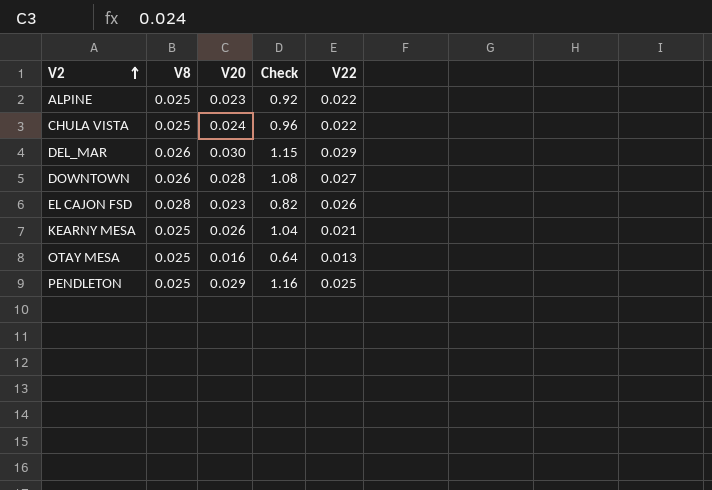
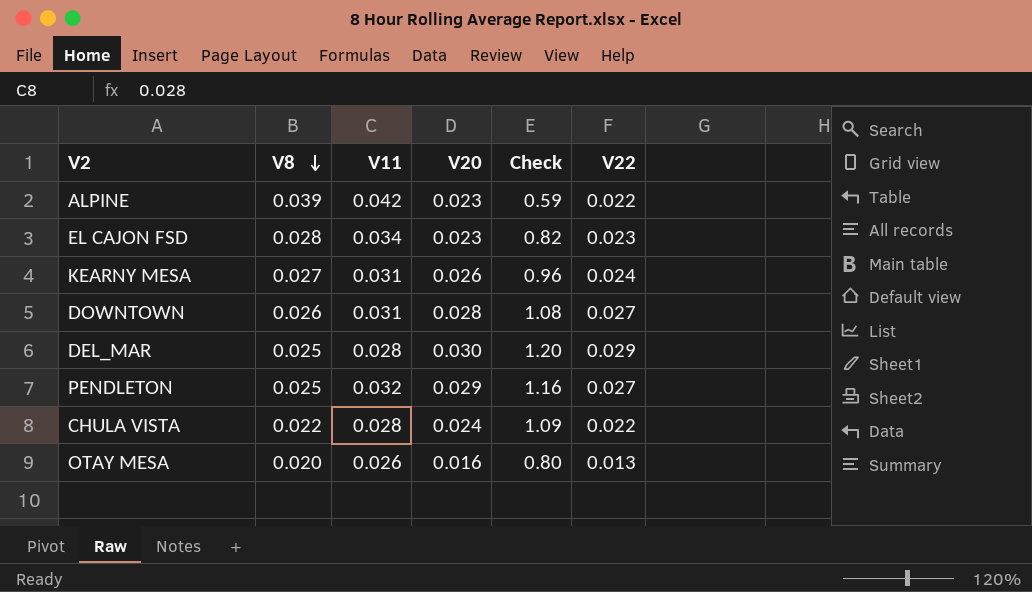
row order: V2 ascending -> V8 descending
column V11 | position: none -> 3
ALPINE | V8: 0.025 -> 0.039
ALPINE | Check: 0.92 -> 0.59
EL CAJON FSD | V22: 0.026 -> 0.023
KEARNY MESA | V8: 0.025 -> 0.027
KEARNY MESA | Check: 1.04 -> 0.96
KEARNY MESA | V22: 0.021 -> 0.024
DEL_MAR | V8: 0.026 -> 0.025
DEL_MAR | Check: 1.15 -> 1.20
PENDLETON | V22: 0.025 -> 0.027
CHULA VISTA | V8: 0.025 -> 0.022
CHULA VISTA | Check: 0.96 -> 1.09
OTAY MESA | V8: 0.025 -> 0.020
OTAY MESA | Check: 0.64 -> 0.80

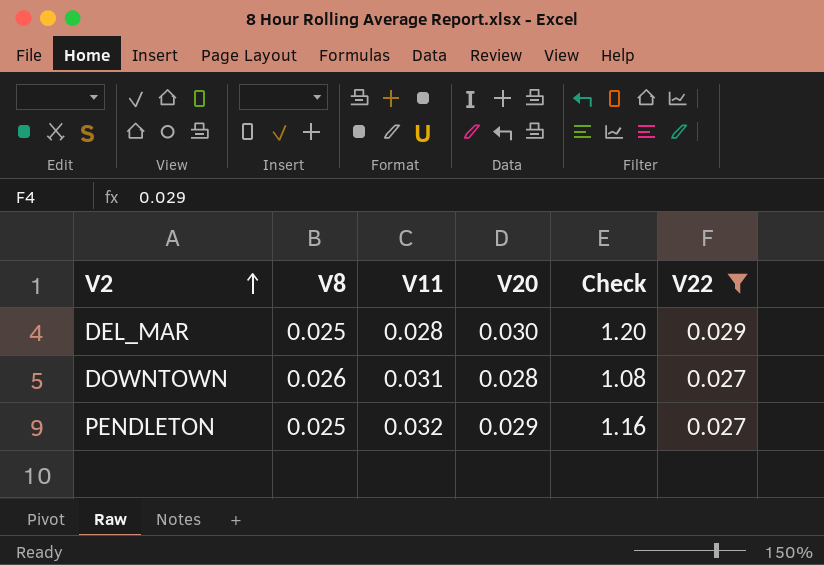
filter: none -> V22 >= 0.027
row order: V8 descending -> V2 ascending

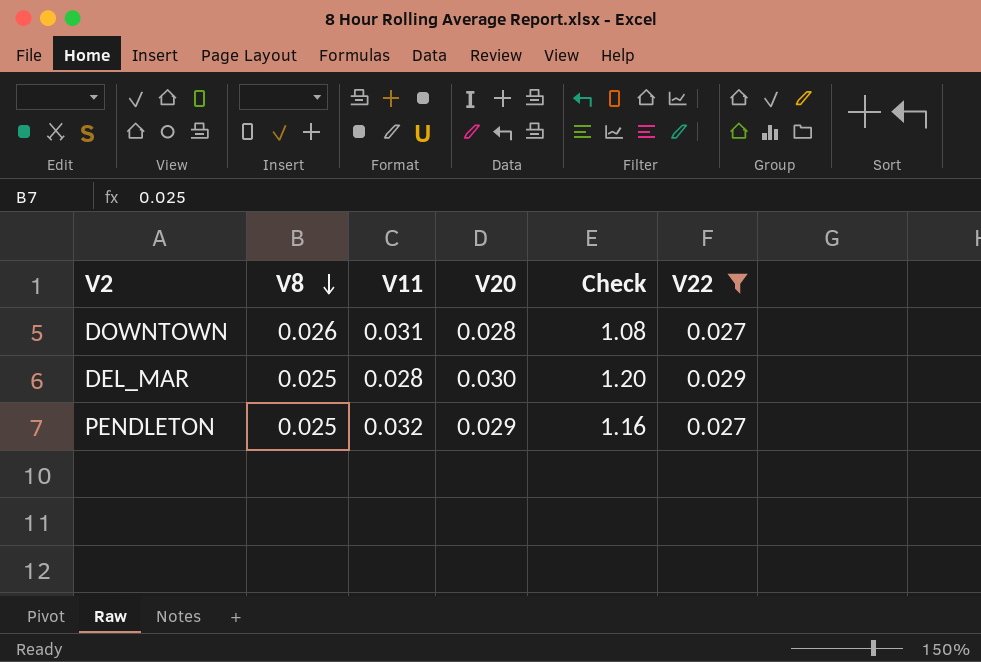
row order: V2 ascending -> V8 descending

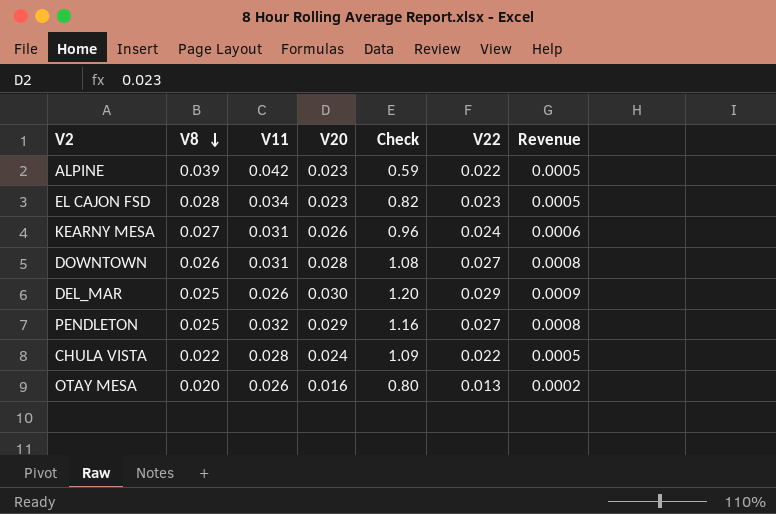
filter: V22 >= 0.027 -> none
column Revenue | formula: none -> [V20] * [V22]
DEL_MAR | V11: 0.028 -> 0.026

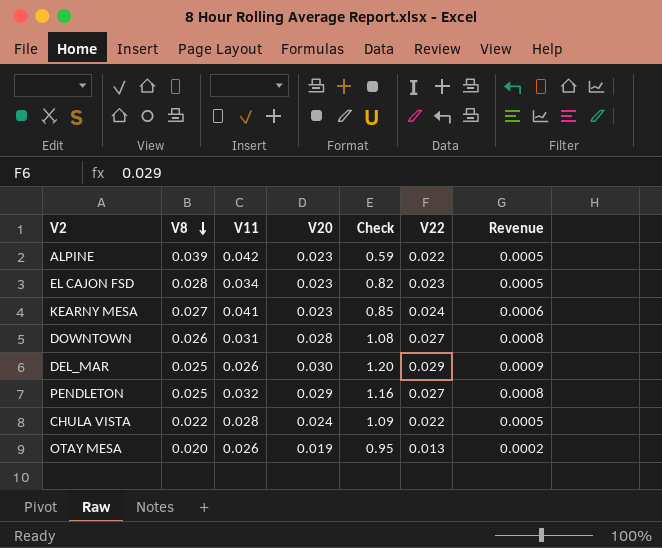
KEARNY MESA | V11: 0.031 -> 0.041
KEARNY MESA | V20: 0.026 -> 0.023
KEARNY MESA | Check: 0.96 -> 0.85
OTAY MESA | V20: 0.016 -> 0.019
OTAY MESA | Check: 0.80 -> 0.95

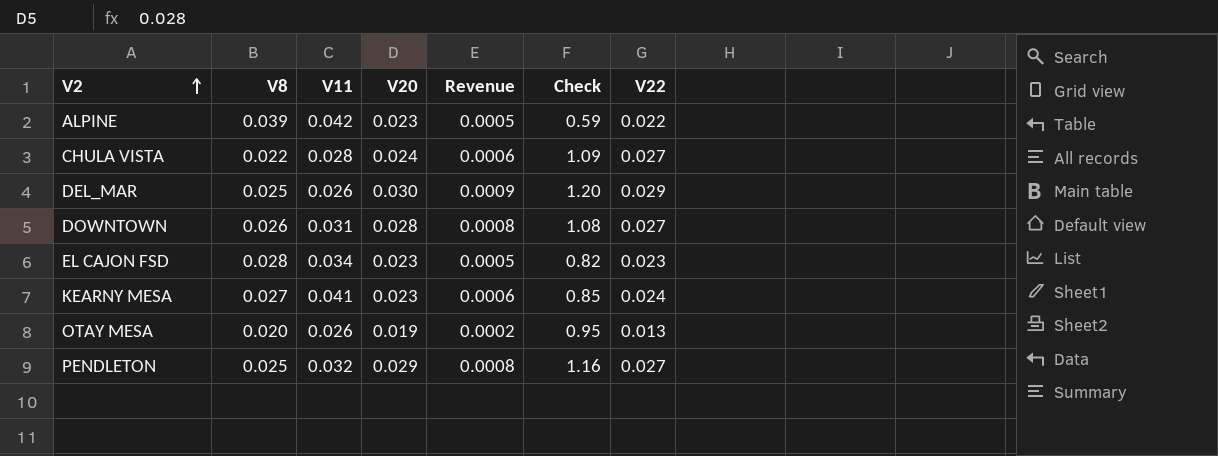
row order: V8 descending -> V2 ascending
column Revenue | position: 7 -> 5
CHULA VISTA | Revenue: 0.0005 -> 0.0006
CHULA VISTA | V22: 0.022 -> 0.027

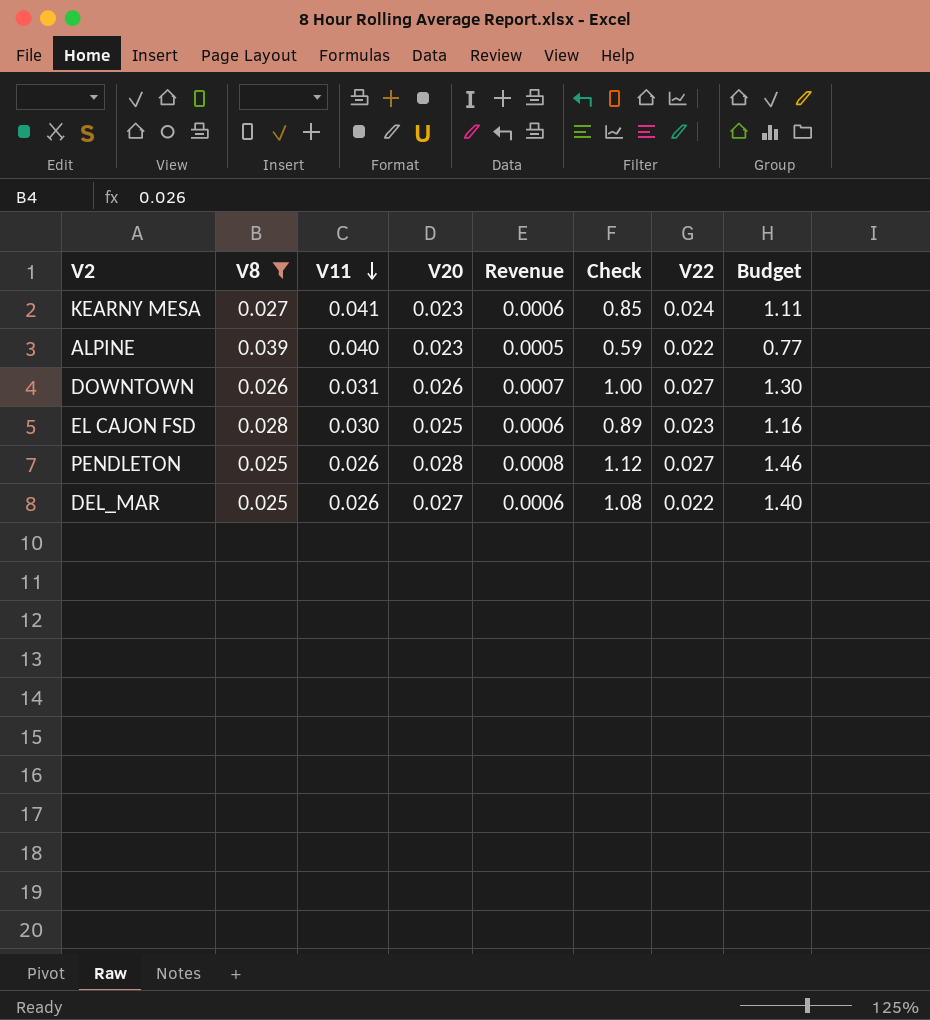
filter: none -> V8 >= 0.025
row order: V2 ascending -> V11 descending
column Budget | formula: none -> [Check] * 1.3
ALPINE | V11: 0.042 -> 0.040
DOWNTOWN | V20: 0.028 -> 0.026
DOWNTOWN | Revenue: 0.0008 -> 0.0007
DOWNTOWN | Check: 1.08 -> 1.00
EL CAJON FSD | V11: 0.034 -> 0.030
EL CAJON FSD | V20: 0.023 -> 0.025
EL CAJON FSD | Revenue: 0.0005 -> 0.0006
EL CAJON FSD | Check: 0.82 -> 0.89
PENDLETON | V11: 0.032 -> 0.026
PENDLETON | V20: 0.029 -> 0.028
PENDLETON | Check: 1.16 -> 1.12
DEL_MAR | V20: 0.030 -> 0.027
DEL_MAR | Revenue: 0.0009 -> 0.0006
DEL_MAR | Check: 1.20 -> 1.08
DEL_MAR | V22: 0.029 -> 0.022

